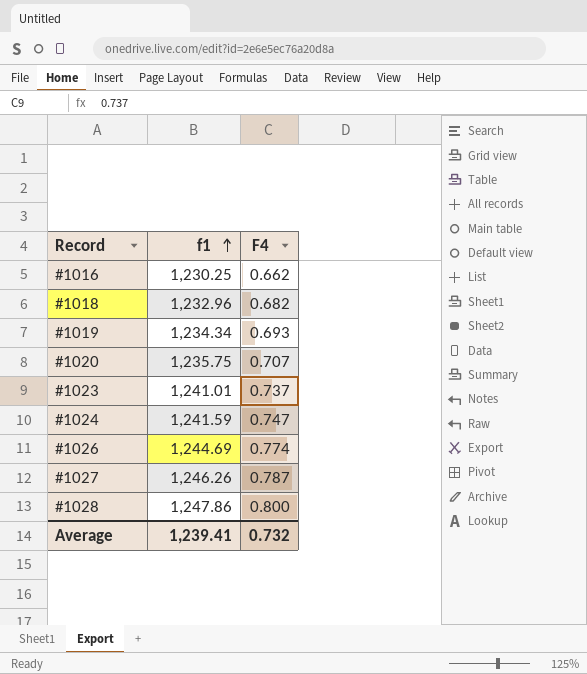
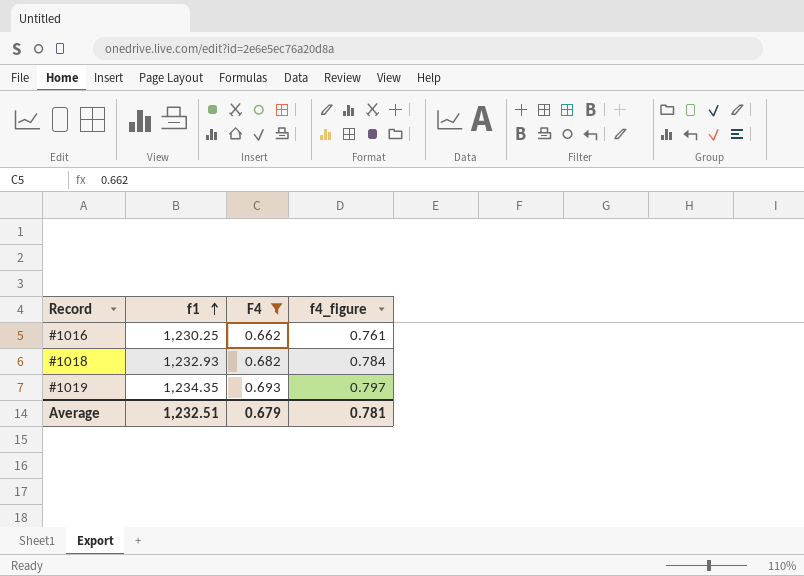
filter: none -> F4 <= 0.693
column f4_figure | formula: none -> [F4] * 1.15
#1018 | f1: 1,232.96 -> 1,232.93
#1019 | f1: 1,234.34 -> 1,234.35
Average | f1: 1,239.41 -> 1,232.51
Average | F4: 0.732 -> 0.679

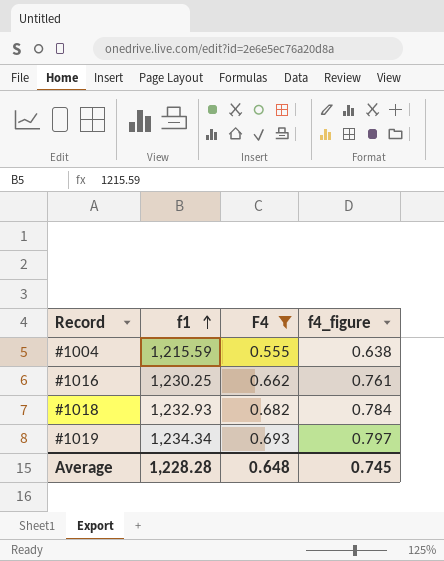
row #1004: none -> 1,215.59 | 0.555 | 0.638
#1019 | f1: 1,234.35 -> 1,234.34
Average | f1: 1,232.51 -> 1,228.28
Average | F4: 0.679 -> 0.648
Average | f4_figure: 0.781 -> 0.745

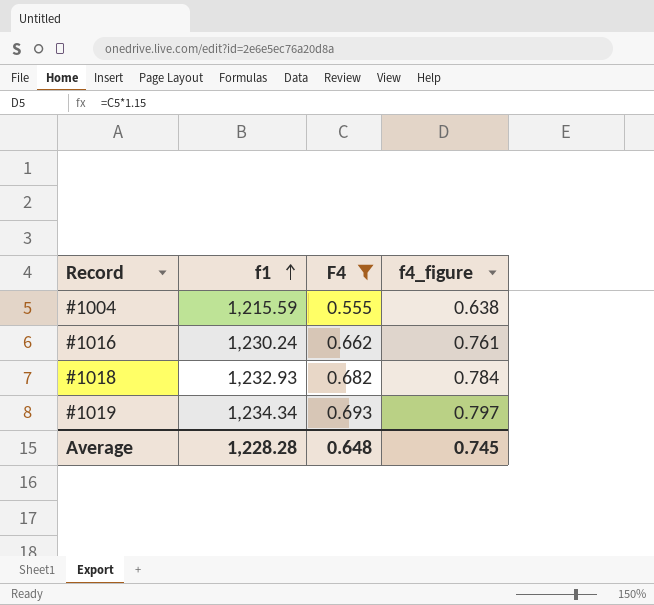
#1016 | f1: 1,230.25 -> 1,230.24

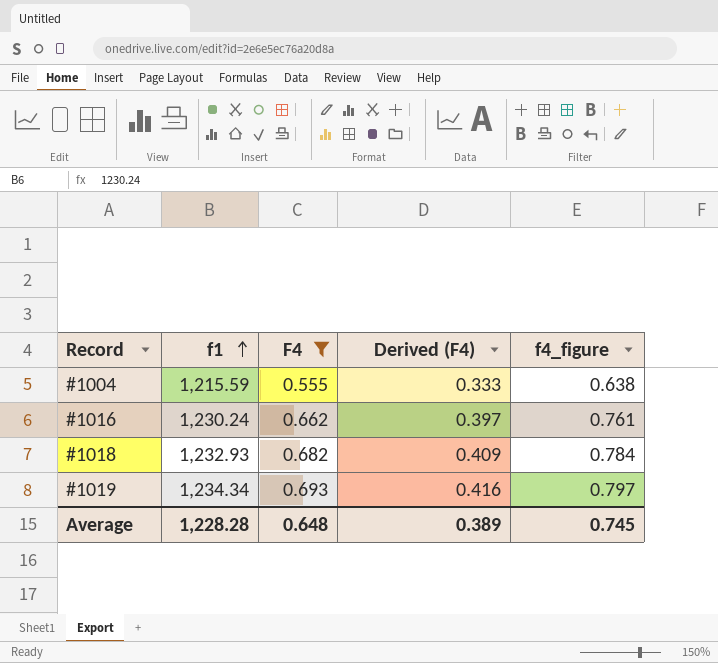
column Derived (F4) | formula: none -> [F4] * 0.6

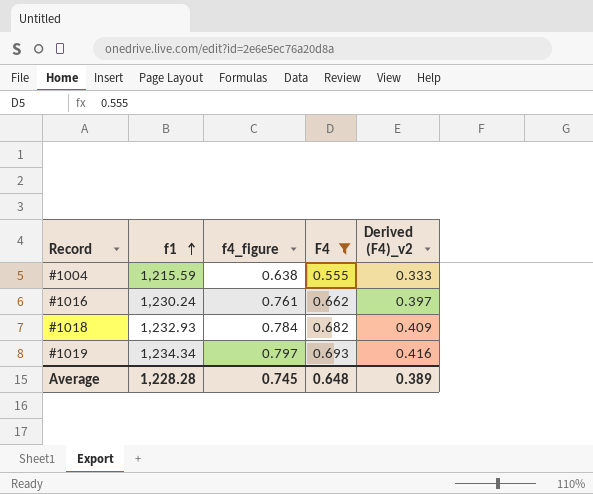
column f4_figure | position: 5 -> 3
column name: Derived (F4) -> Derived (F4)_v2

